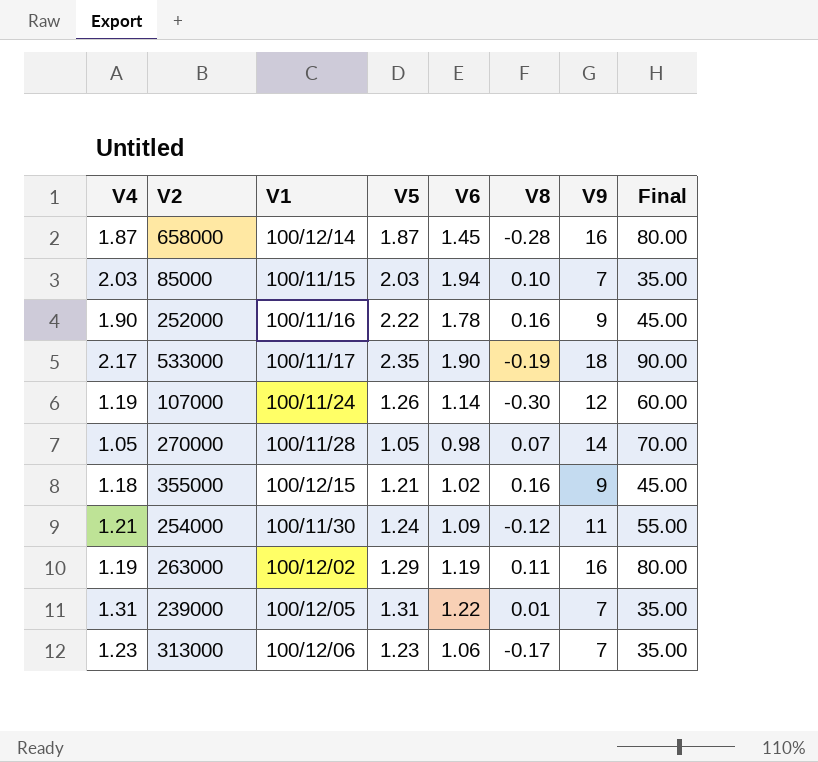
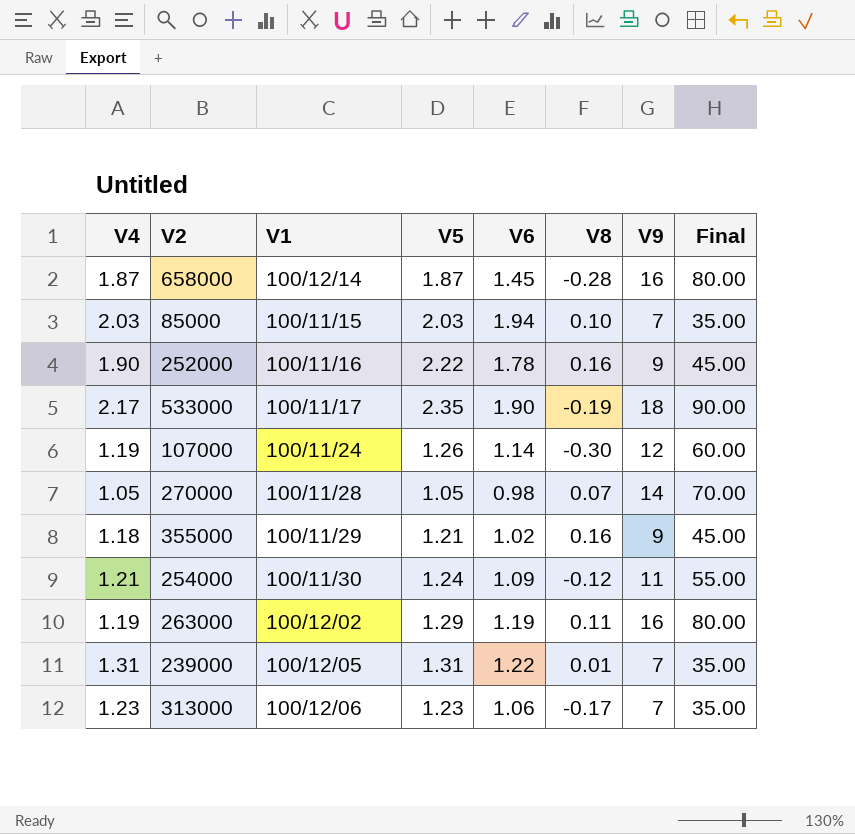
355000 | V1: 100/12/15 -> 100/11/29

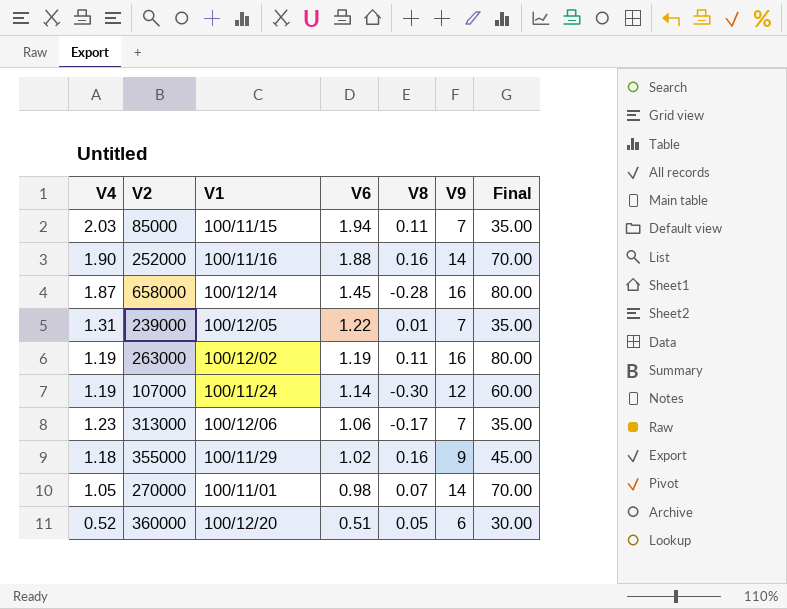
row order: none -> V6 descending
column V5 | position: 4 -> none
row 533000: 2.17 | 100/11/17 | 2.35 | 1.90 | -0.19 | 18 | 90.00 -> none
row 254000: 1.21 | 100/11/30 | 1.24 | 1.09 | -0.12 | 11 | 55.00 -> none
85000 | V8: 0.10 -> 0.11
252000 | V6: 1.78 -> 1.88
252000 | V9: 9 -> 14
252000 | Final: 45.00 -> 70.00
270000 | V1: 100/11/28 -> 100/11/01
row 360000: none -> 0.52 | 100/12/20 | 0.51 | 0.05 | 6 | 30.00

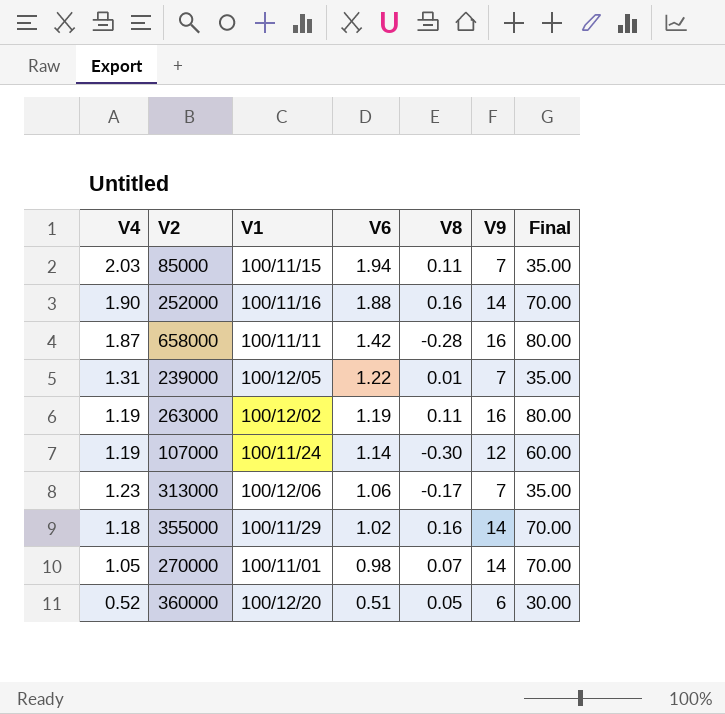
658000 | V1: 100/12/14 -> 100/11/11
658000 | V6: 1.45 -> 1.42
355000 | V9: 9 -> 14
355000 | Final: 45.00 -> 70.00

